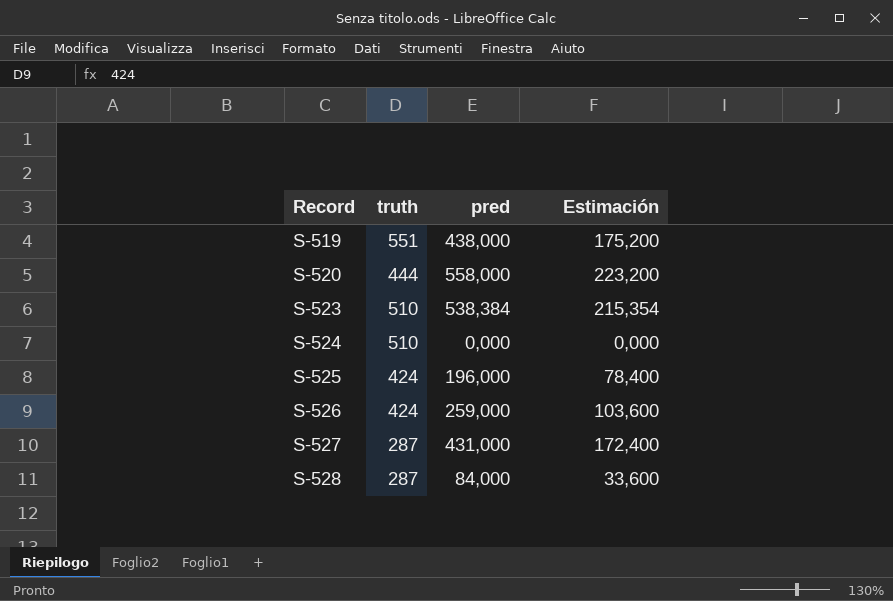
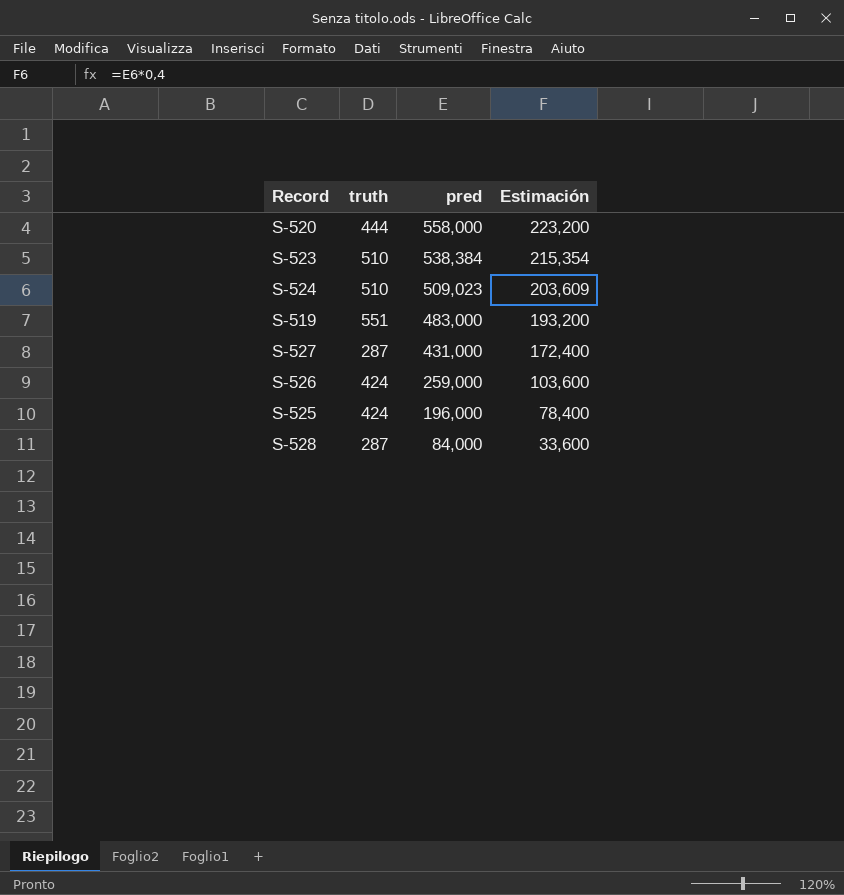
row order: Record ascending -> pred descending
S-524 | pred: 0,000 -> 509,023
S-524 | Estimación: 0,000 -> 203,609
S-519 | pred: 438,000 -> 483,000
S-519 | Estimación: 175,200 -> 193,200

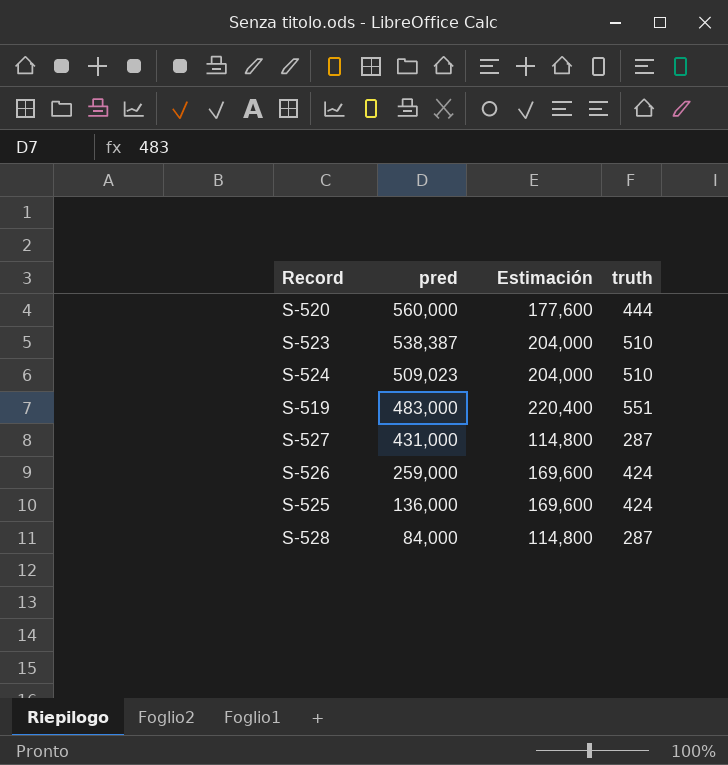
column Estimación | formula: [pred] * 0,4 -> [truth] * 0,4
column truth | position: 2 -> 4
S-520 | pred: 558,000 -> 560,000
S-523 | pred: 538,384 -> 538,387
S-525 | pred: 196,000 -> 136,000

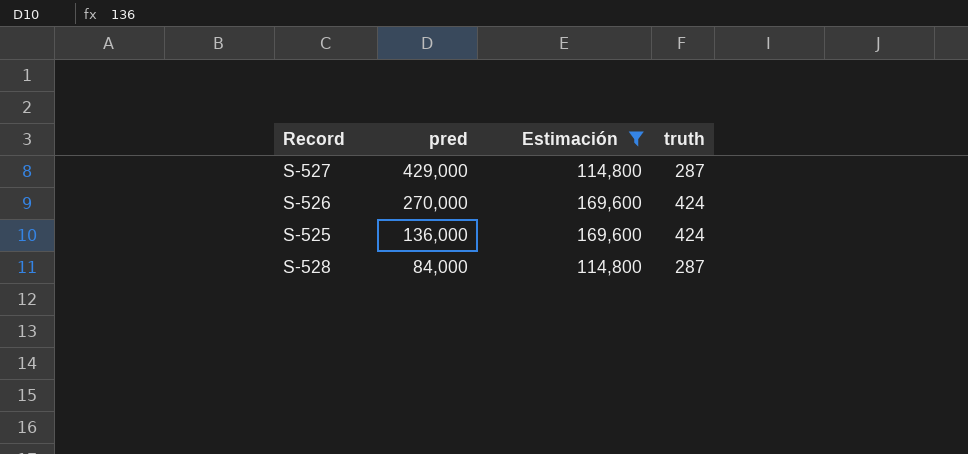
filter: none -> Estimación <= 169,600
S-527 | pred: 431,000 -> 429,000
S-526 | pred: 259,000 -> 270,000

